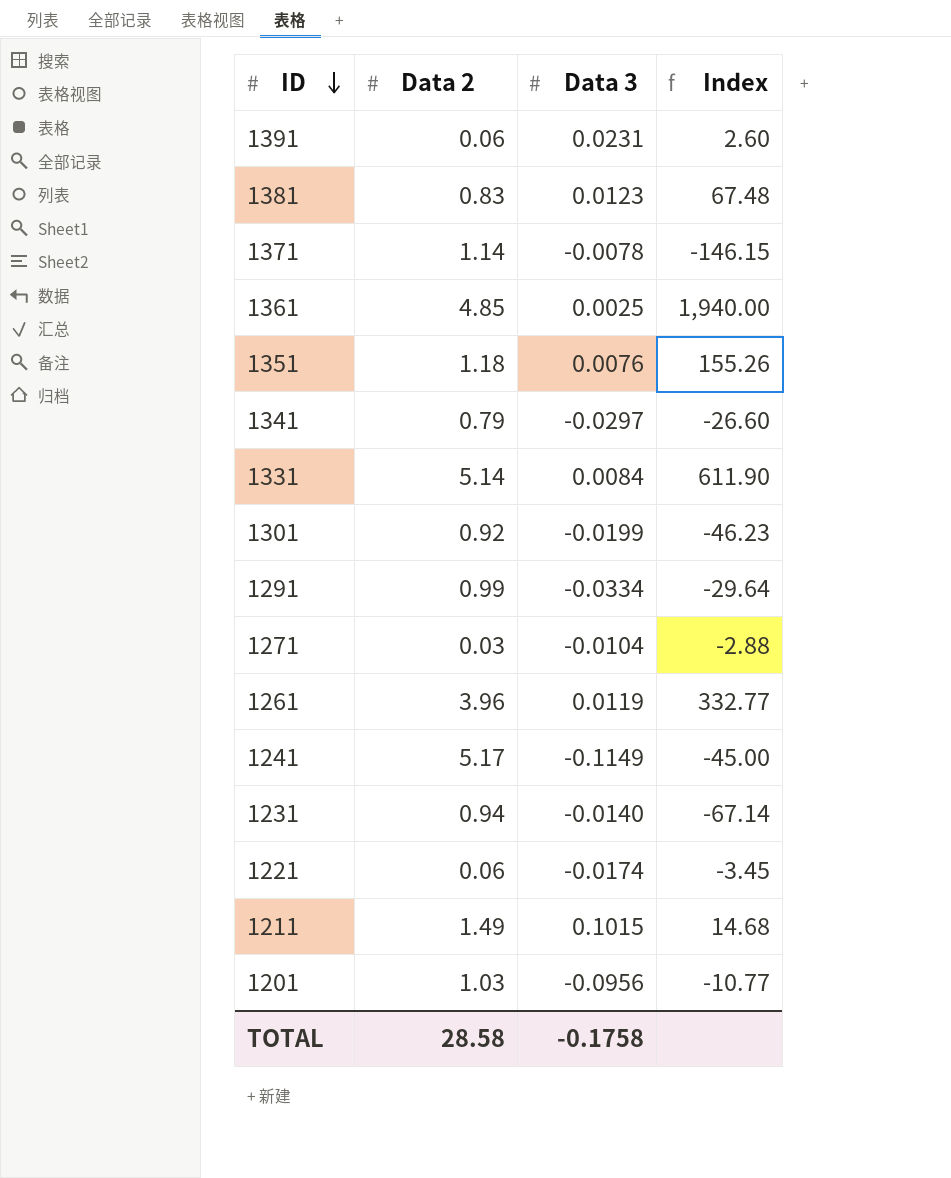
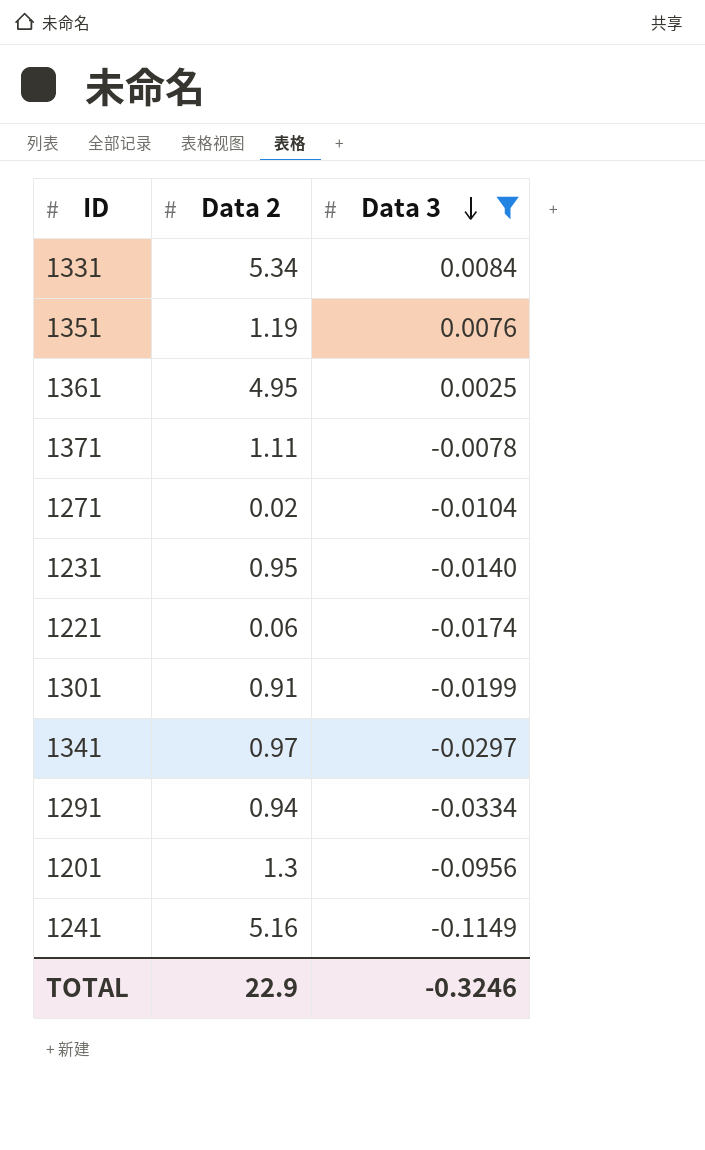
filter: none -> Data 3 <= 0.0084
row order: ID descending -> Data 3 descending
column Index | formula: [Data 2] / [Data 3] -> none
1331 | Data 2: 5.14 -> 5.34
1351 | Data 2: 1.18 -> 1.19
1361 | Data 2: 4.85 -> 4.95
1371 | Data 2: 1.14 -> 1.11
1271 | Data 2: 0.03 -> 0.02
1231 | Data 2: 0.94 -> 0.95
1301 | Data 2: 0.92 -> 0.91
1341 | Data 2: 0.79 -> 0.97
1291 | Data 2: 0.99 -> 0.94
1201 | Data 2: 1.03 -> 1.3
1241 | Data 2: 5.17 -> 5.16
TOTAL | Data 2: 28.58 -> 22.9
TOTAL | Data 3: -0.1758 -> -0.3246

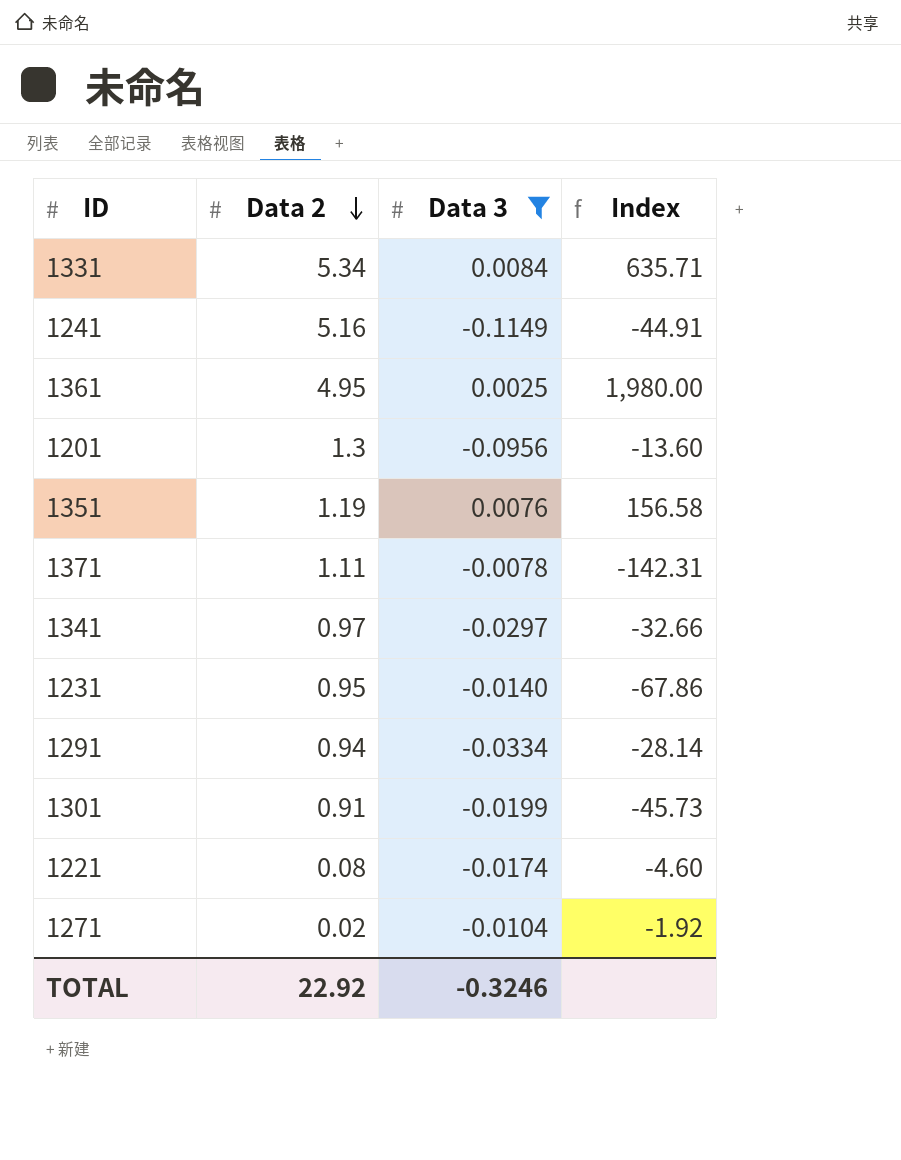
row order: Data 3 descending -> Data 2 descending
column Index | formula: none -> [Data 2] / [Data 3]
1221 | Data 2: 0.06 -> 0.08
TOTAL | Data 2: 22.9 -> 22.92

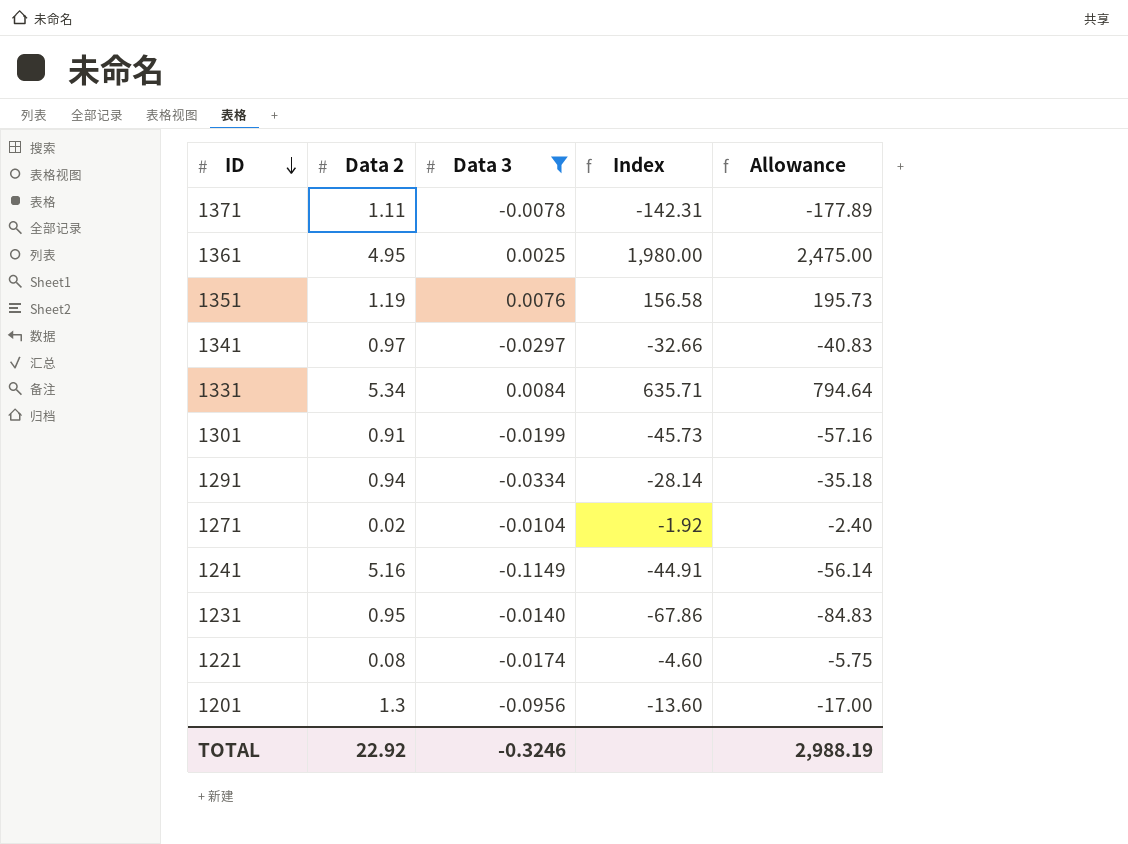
row order: Data 2 descending -> ID descending
column Allowance | formula: none -> [Index] * 1.25

